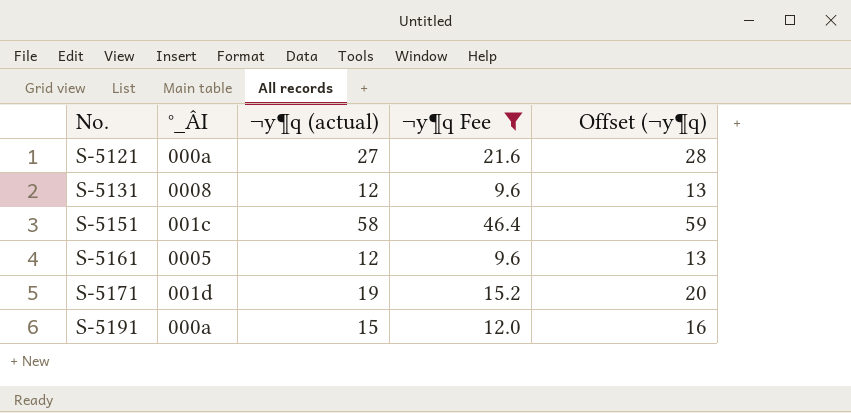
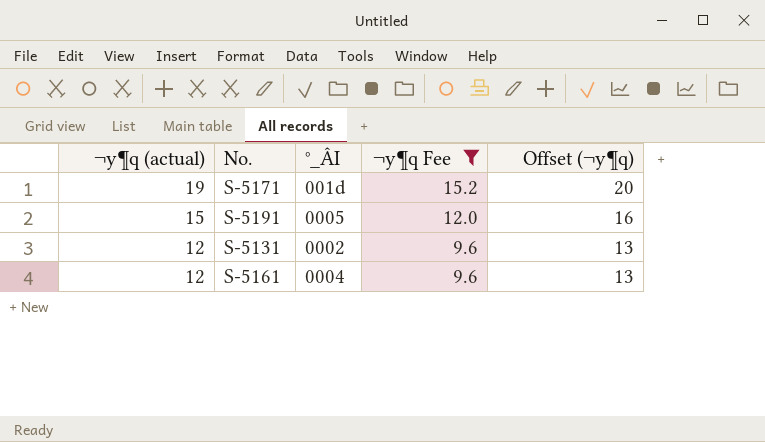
row order: No. ascending -> ¬y¶q (actual) descending
column ¬y¶q (actual) | position: 3 -> 1
row S-5121: 000a | 27 | 21.6 | 28 -> none
row S-5151: 001c | 58 | 46.4 | 59 -> none
S-5191 | °_ÂI: 000a -> 0005
S-5131 | °_ÂI: 0008 -> 0002
S-5161 | °_ÂI: 0005 -> 0004

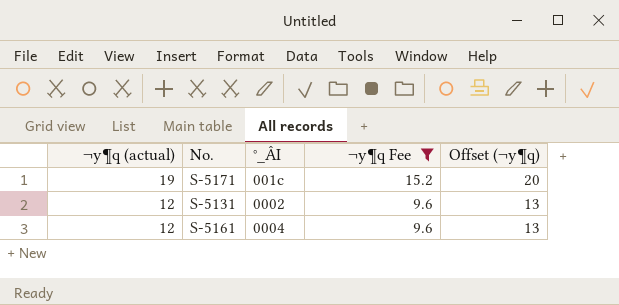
row S-5191: 15 | 0005 | 12.0 | 16 -> none
S-5171 | °_ÂI: 001d -> 001c

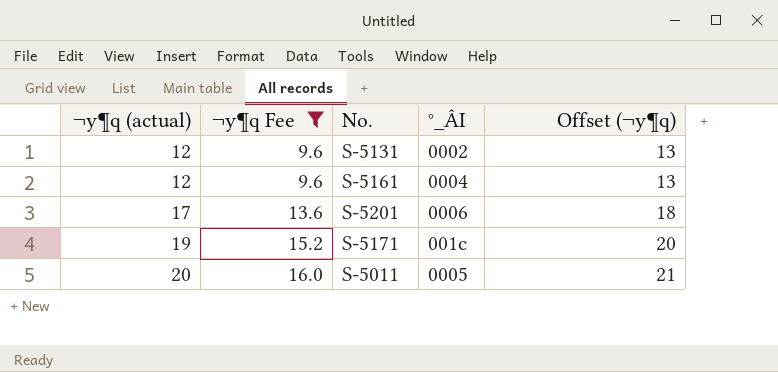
row order: ¬y¶q (actual) descending -> ¬y¶q (actual) ascending
column ¬y¶q Fee | position: 4 -> 2
row S-5201: none -> 17 | 13.6 | 0006 | 18
row S-5011: none -> 20 | 16.0 | 0005 | 21

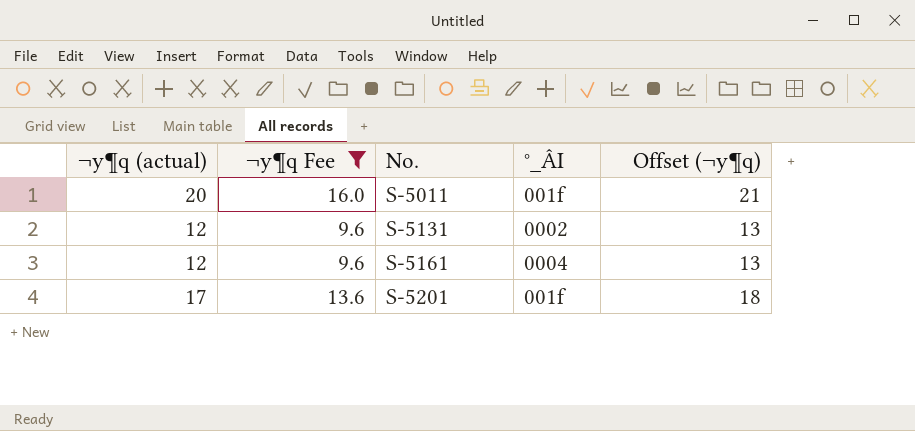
row order: ¬y¶q (actual) ascending -> No. ascending
row S-5171: 19 | 15.2 | 001c | 20 -> none
S-5011 | °_ÂI: 0005 -> 001f
S-5201 | °_ÂI: 0006 -> 001f

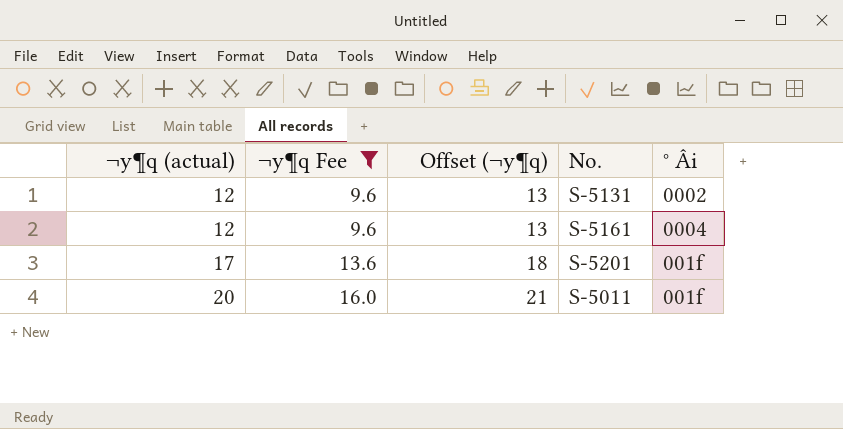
row order: No. ascending -> ¬y¶q (actual) ascending
column Offset (¬y¶q) | position: 5 -> 3
column name: °_ÂI -> ° Âi

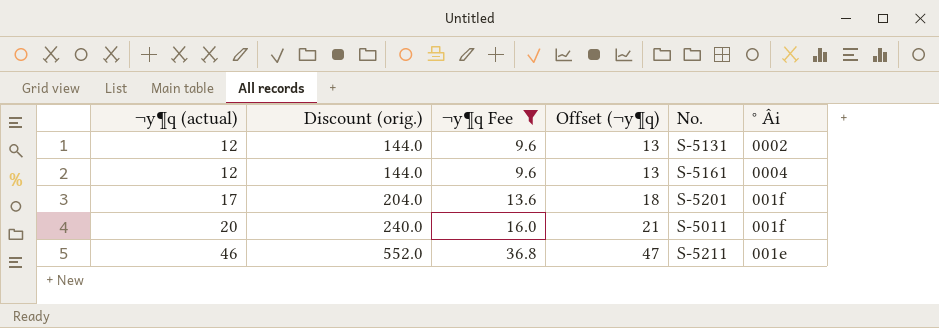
column Discount (orig.) | formula: none -> [¬y¶q (actual)] * 12
row S-5211: none -> 46 | 552.0 | 36.8 | 47 | 001e

